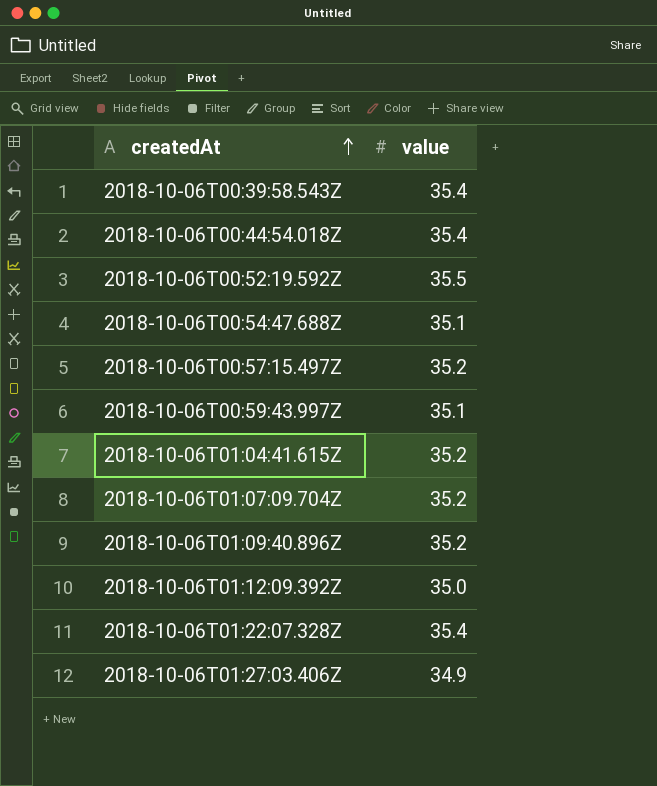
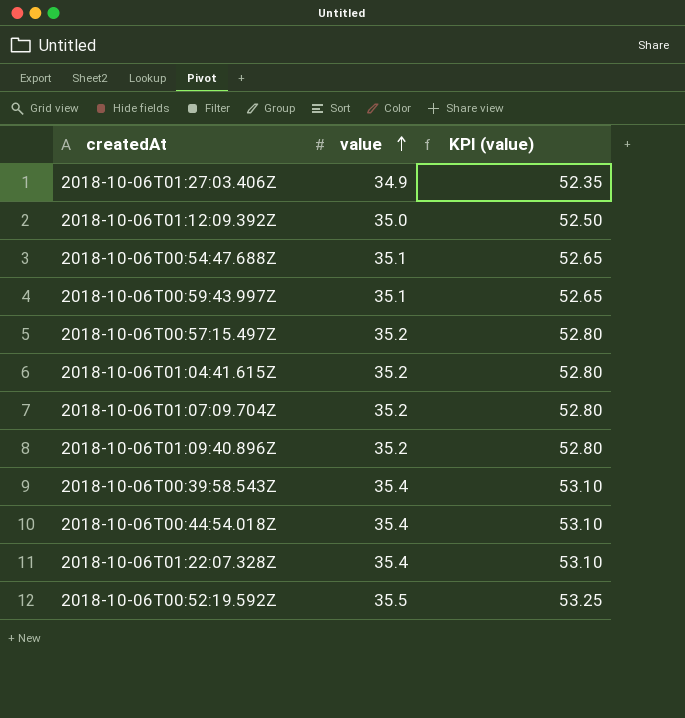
row order: createdAt ascending -> value ascending
column KPI (value) | formula: none -> [value] * 1.5

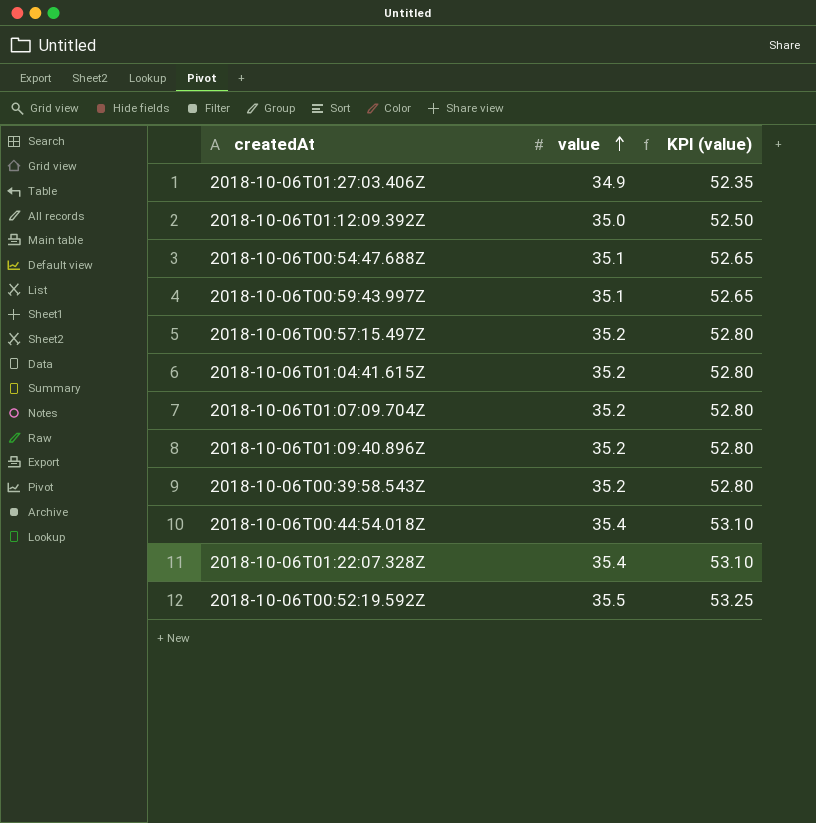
2018-10-06T00:39:58.543Z | value: 35.4 -> 35.2
2018-10-06T00:39:58.543Z | KPI (value): 53.10 -> 52.80

